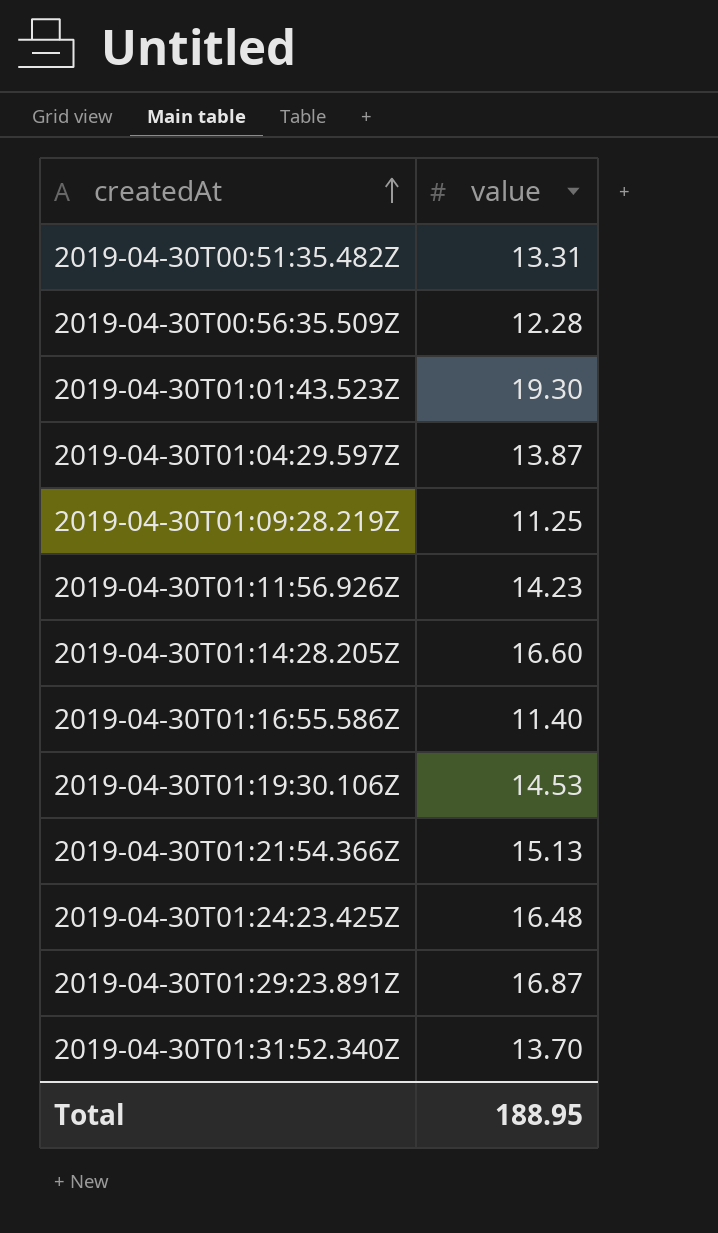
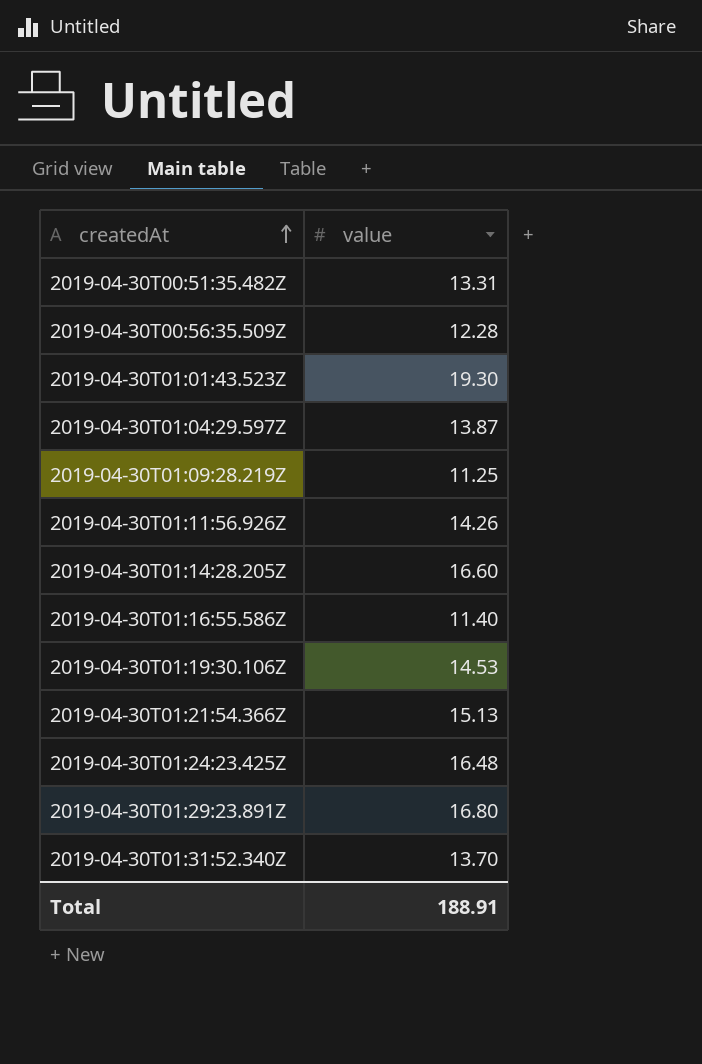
2019-04-30T01:11:56.926Z | value: 14.23 -> 14.26
2019-04-30T01:29:23.891Z | value: 16.87 -> 16.80
Total | value: 188.95 -> 188.91

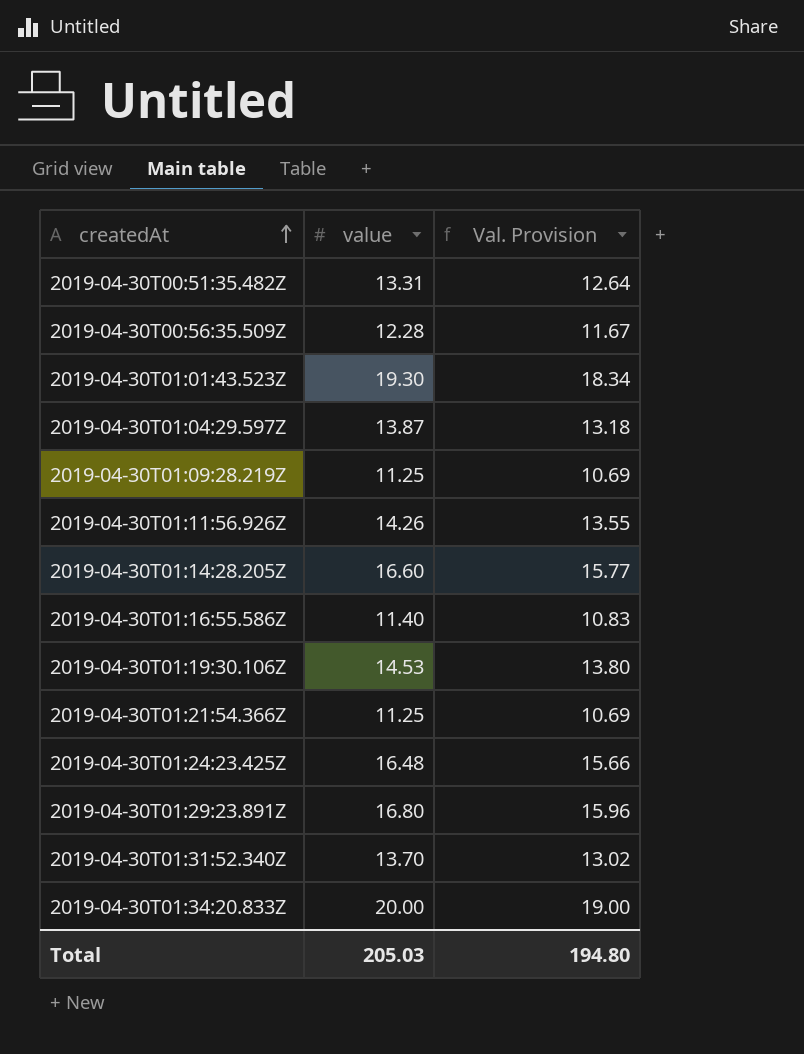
column Val. Provision | formula: none -> [value] * 0.95
2019-04-30T01:21:54.366Z | value: 15.13 -> 11.25
row 2019-04-30T01:34:20.833Z: none -> 20.00 | 19.00
Total | value: 188.91 -> 205.03

